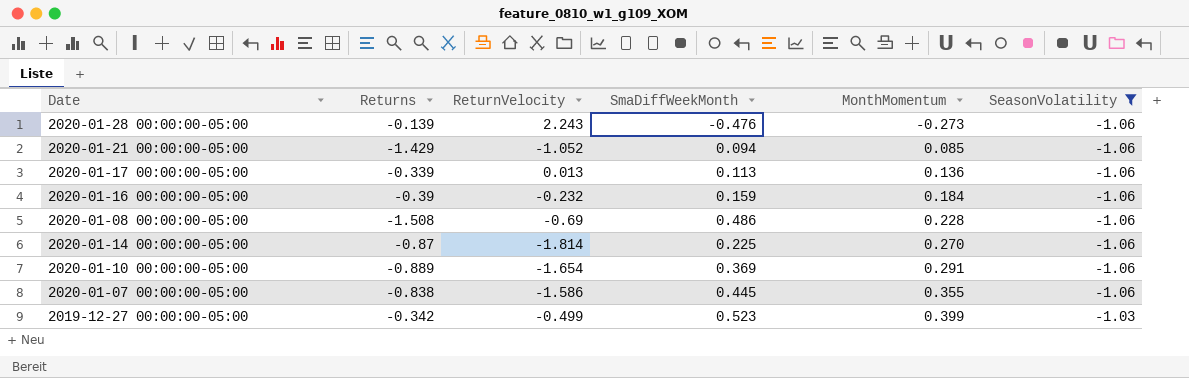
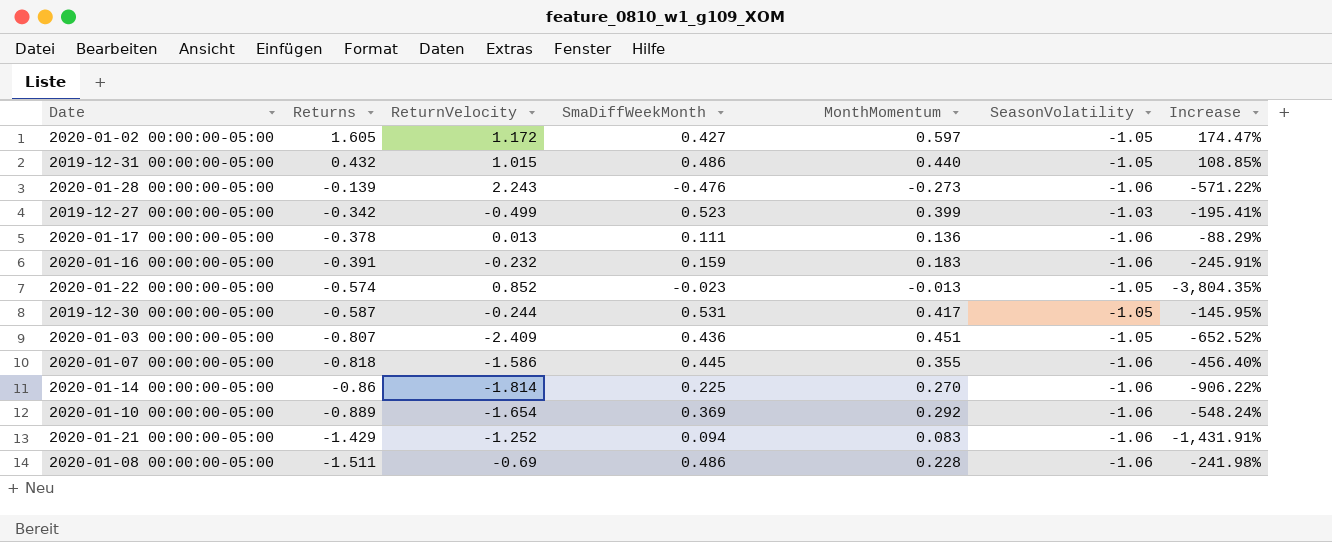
filter: SeasonVolatility != -1.05 -> none
row order: MonthMomentum ascending -> Returns descending
column Increase | formula: none -> ([ReturnVelocity] - [SmaDiffWeekMonth]) / [SmaDiffWeekMonth]
2020-01-17 00:00:00-05:00 | Returns: -0.339 -> -0.378
2020-01-17 00:00:00-05:00 | SmaDiffWeekMonth: 0.113 -> 0.111
2020-01-16 00:00:00-05:00 | Returns: -0.39 -> -0.391
2020-01-16 00:00:00-05:00 | MonthMomentum: 0.184 -> 0.183
2020-01-07 00:00:00-05:00 | Returns: -0.838 -> -0.818
2020-01-14 00:00:00-05:00 | Returns: -0.87 -> -0.86
2020-01-10 00:00:00-05:00 | MonthMomentum: 0.291 -> 0.292
2020-01-21 00:00:00-05:00 | ReturnVelocity: -1.052 -> -1.252
2020-01-21 00:00:00-05:00 | MonthMomentum: 0.085 -> 0.083
2020-01-08 00:00:00-05:00 | Returns: -1.508 -> -1.511

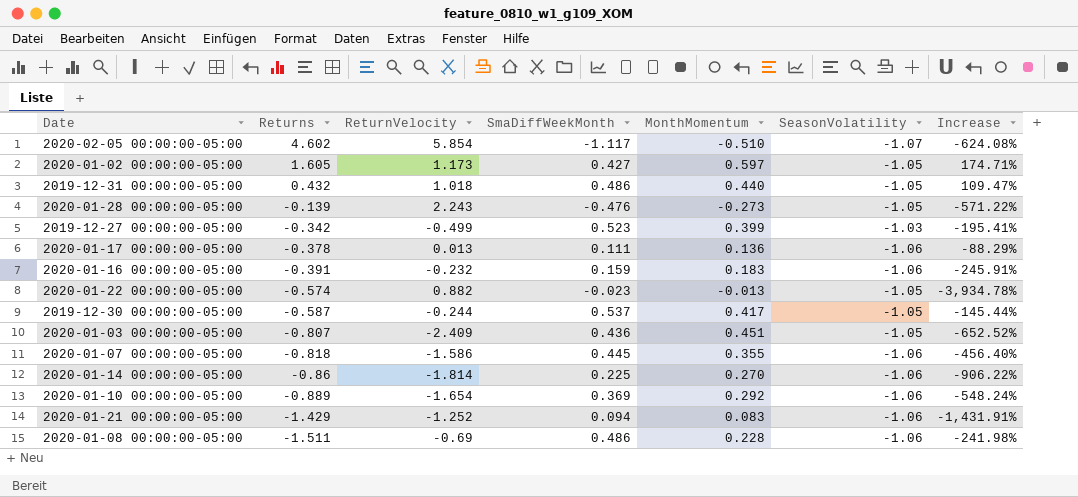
row 2020-02-05 00:00:00-05:00: none -> 4.602 | 5.854 | -1.117 | -0.510 | -1.07 | -624.08%
2020-01-02 00:00:00-05:00 | ReturnVelocity: 1.172 -> 1.173
2020-01-02 00:00:00-05:00 | Increase: 174.47% -> 174.71%
2019-12-31 00:00:00-05:00 | ReturnVelocity: 1.015 -> 1.018
2019-12-31 00:00:00-05:00 | Increase: 108.85% -> 109.47%
2020-01-28 00:00:00-05:00 | SeasonVolatility: -1.06 -> -1.05
2020-01-22 00:00:00-05:00 | ReturnVelocity: 0.852 -> 0.882
2020-01-22 00:00:00-05:00 | Increase: -3,804.35% -> -3,934.78%
2019-12-30 00:00:00-05:00 | SmaDiffWeekMonth: 0.531 -> 0.537
2019-12-30 00:00:00-05:00 | Increase: -145.95% -> -145.44%

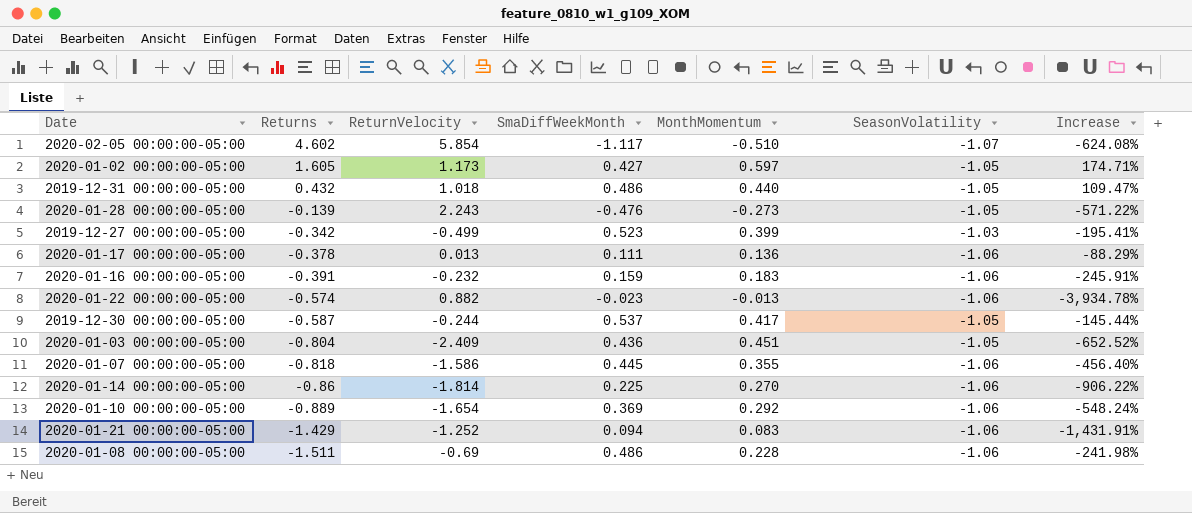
2020-01-22 00:00:00-05:00 | SeasonVolatility: -1.05 -> -1.06
2020-01-03 00:00:00-05:00 | Returns: -0.807 -> -0.804

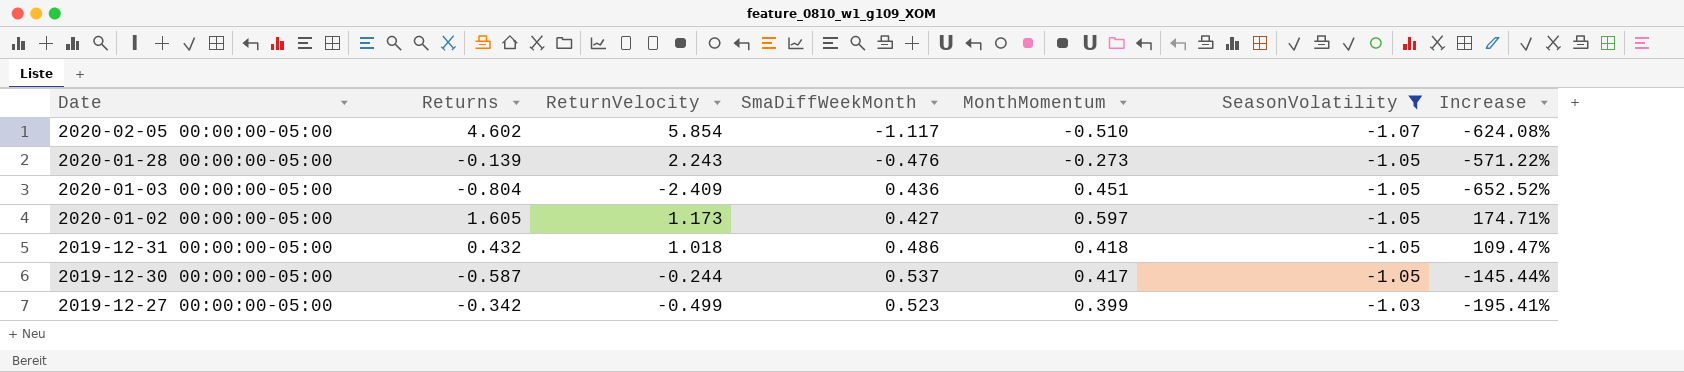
filter: none -> SeasonVolatility != -1.06
row order: Returns descending -> Date descending
2019-12-31 00:00:00-05:00 | MonthMomentum: 0.440 -> 0.418

